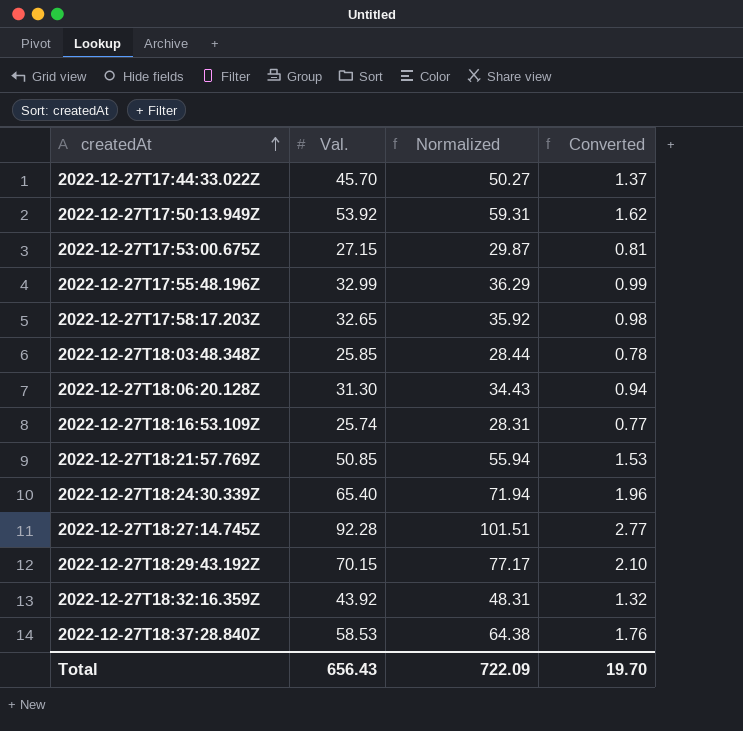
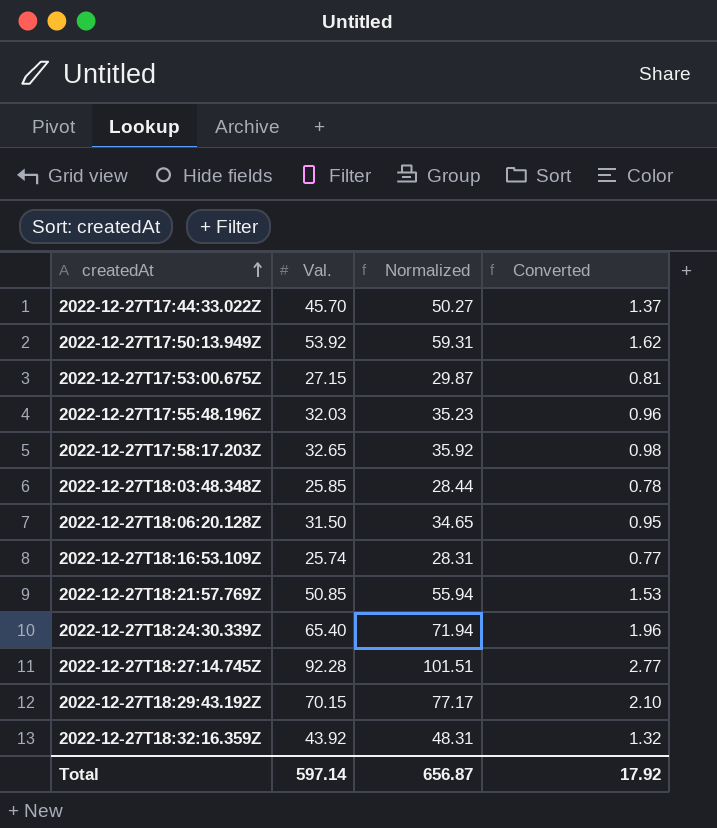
row 2022-12-27T18:37:28.840Z: 58.53 | 64.38 | 1.76 -> none
2022-12-27T17:55:48.196Z | Val.: 32.99 -> 32.03
2022-12-27T17:55:48.196Z | Normalized: 36.29 -> 35.23
2022-12-27T17:55:48.196Z | Converted: 0.99 -> 0.96
2022-12-27T18:06:20.128Z | Val.: 31.30 -> 31.50
2022-12-27T18:06:20.128Z | Normalized: 34.43 -> 34.65
2022-12-27T18:06:20.128Z | Converted: 0.94 -> 0.95
Total | Val.: 656.43 -> 597.14
Total | Normalized: 722.09 -> 656.87
Total | Converted: 19.70 -> 17.92

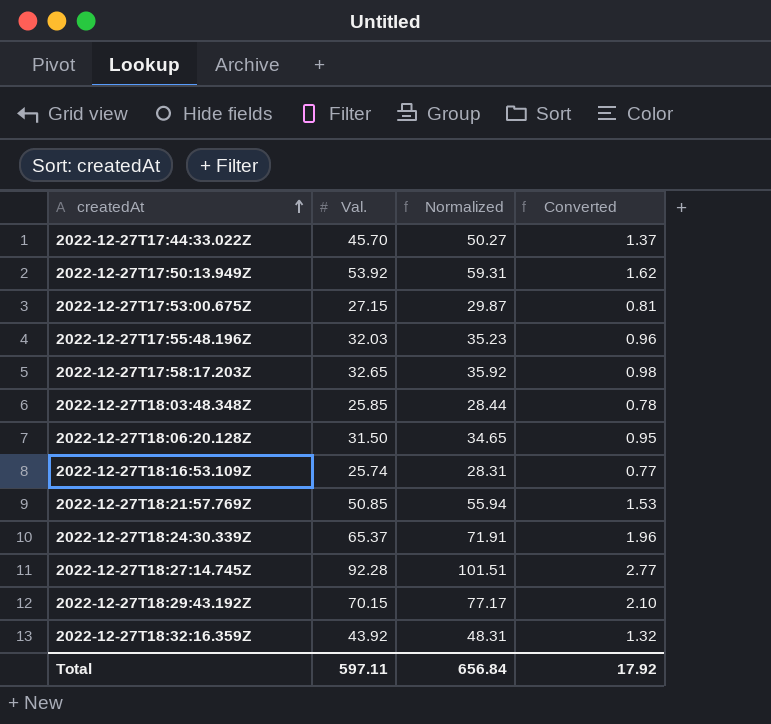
2022-12-27T18:24:30.339Z | Val.: 65.40 -> 65.37
2022-12-27T18:24:30.339Z | Normalized: 71.94 -> 71.91
Total | Val.: 597.14 -> 597.11
Total | Normalized: 656.87 -> 656.84

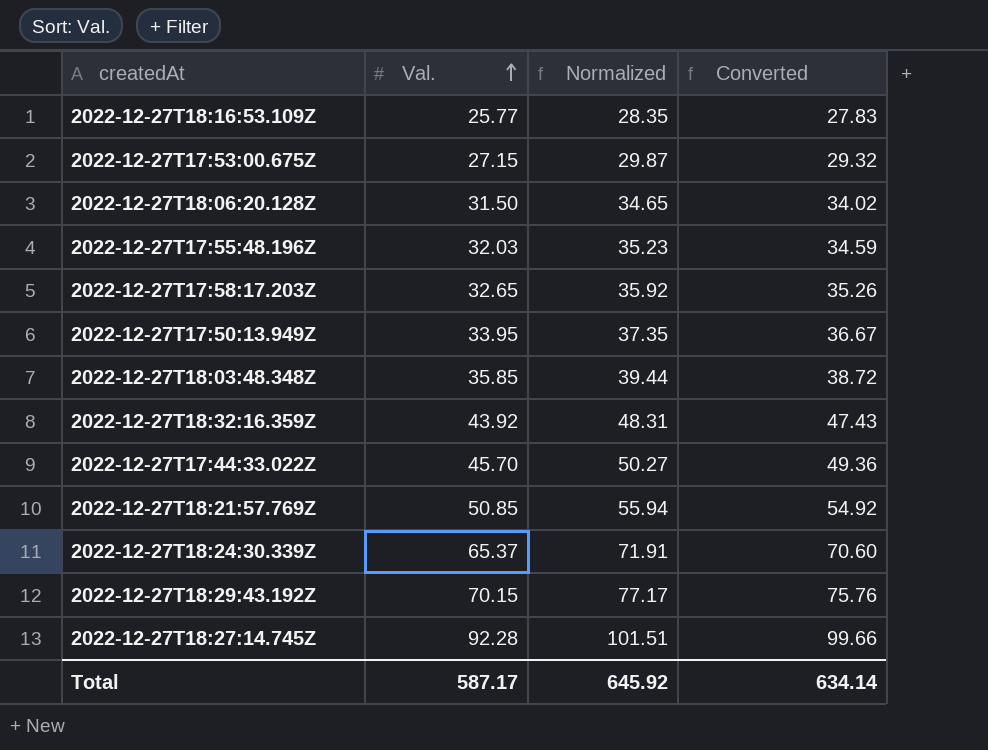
row order: createdAt ascending -> Val. ascending
column Converted | formula: [Val.] * 0.03 -> [Val.] * 1.08
2022-12-27T18:16:53.109Z | Val.: 25.74 -> 25.77
2022-12-27T18:16:53.109Z | Normalized: 28.31 -> 28.35
2022-12-27T17:50:13.949Z | Val.: 53.92 -> 33.95
2022-12-27T17:50:13.949Z | Normalized: 59.31 -> 37.35
2022-12-27T18:03:48.348Z | Val.: 25.85 -> 35.85
2022-12-27T18:03:48.348Z | Normalized: 28.44 -> 39.44
Total | Val.: 597.11 -> 587.17
Total | Normalized: 656.84 -> 645.92
Total | Converted: 17.92 -> 634.14

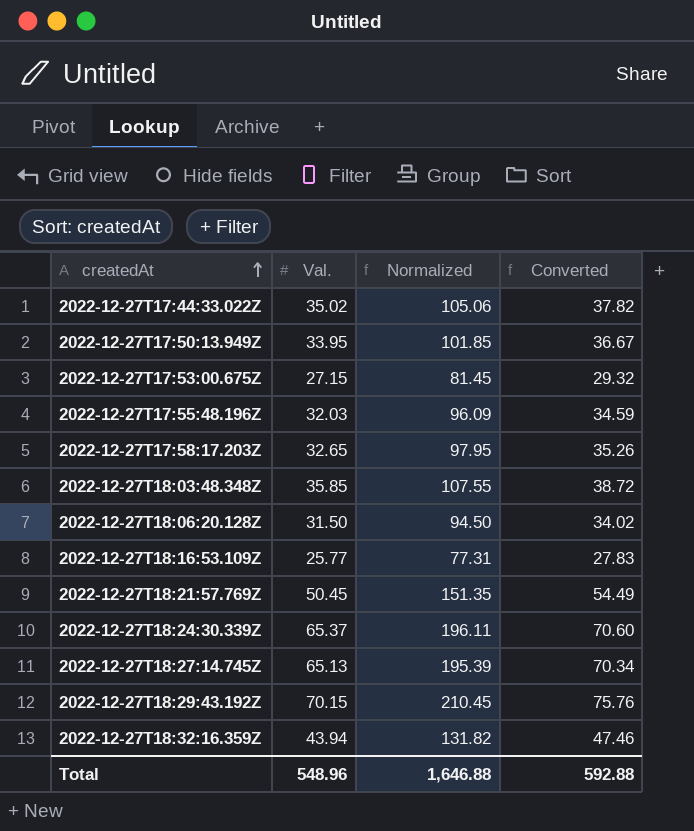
row order: Val. ascending -> createdAt ascending
column Normalized | formula: [Val.] * 1.1 -> [Val.] * 3
2022-12-27T17:44:33.022Z | Val.: 45.70 -> 35.02
2022-12-27T17:44:33.022Z | Converted: 49.36 -> 37.82
2022-12-27T18:21:57.769Z | Val.: 50.85 -> 50.45
2022-12-27T18:21:57.769Z | Converted: 54.92 -> 54.49
2022-12-27T18:27:14.745Z | Val.: 92.28 -> 65.13
2022-12-27T18:27:14.745Z | Converted: 99.66 -> 70.34
2022-12-27T18:32:16.359Z | Val.: 43.92 -> 43.94
2022-12-27T18:32:16.359Z | Converted: 47.43 -> 47.46
Total | Val.: 587.17 -> 548.96
Total | Normalized: 645.92 -> 1,646.88
Total | Converted: 634.14 -> 592.88

